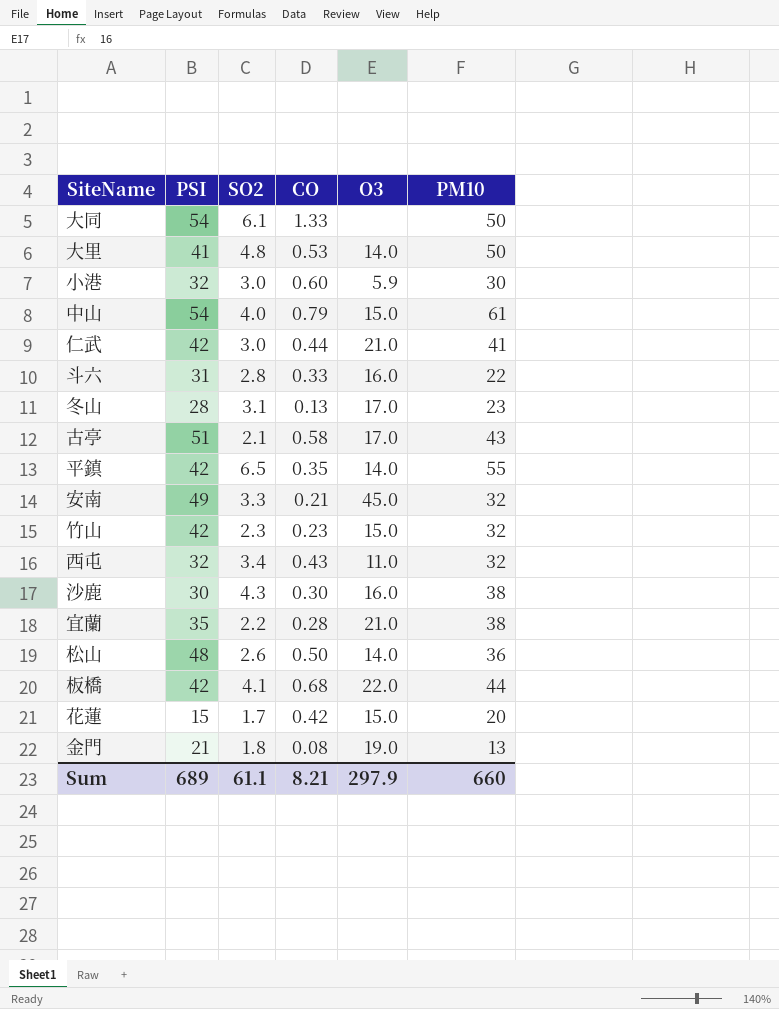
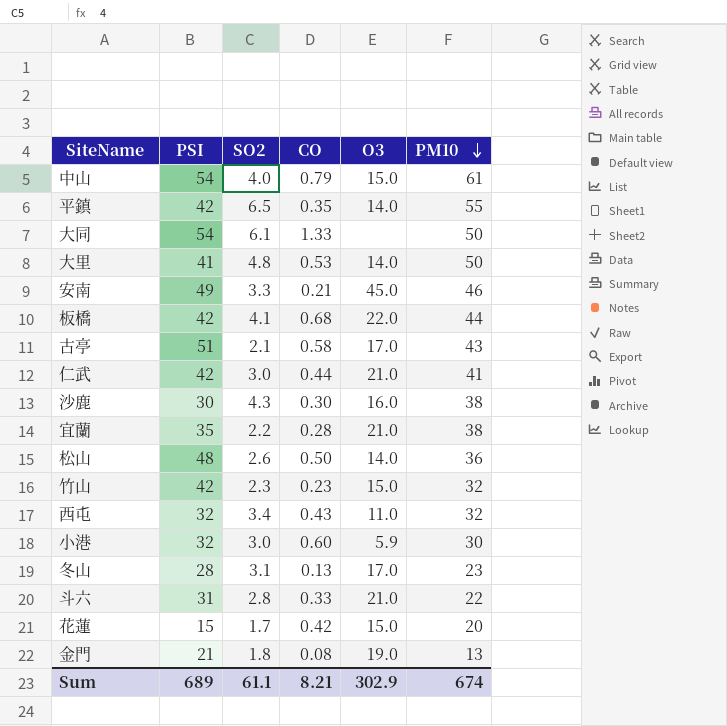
row order: none -> PM10 descending
安南 | PM10: 32 -> 46
斗六 | O3: 16.0 -> 21.0
Sum | O3: 297.9 -> 302.9
Sum | PM10: 660 -> 674

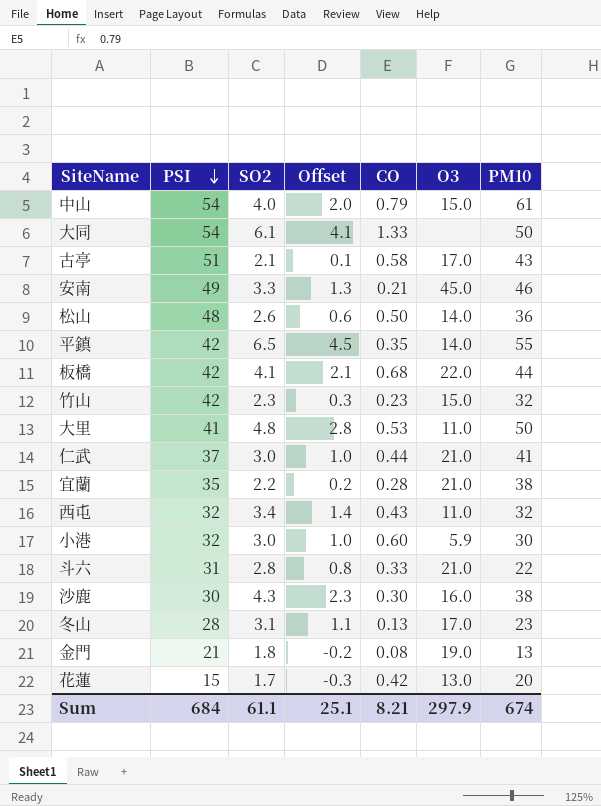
row order: PM10 descending -> PSI descending
column Offset | formula: none -> [SO2] - 2
大里 | O3: 14.0 -> 11.0
仁武 | PSI: 42 -> 37
花蓮 | O3: 15.0 -> 13.0
Sum | PSI: 689 -> 684
Sum | O3: 302.9 -> 297.9

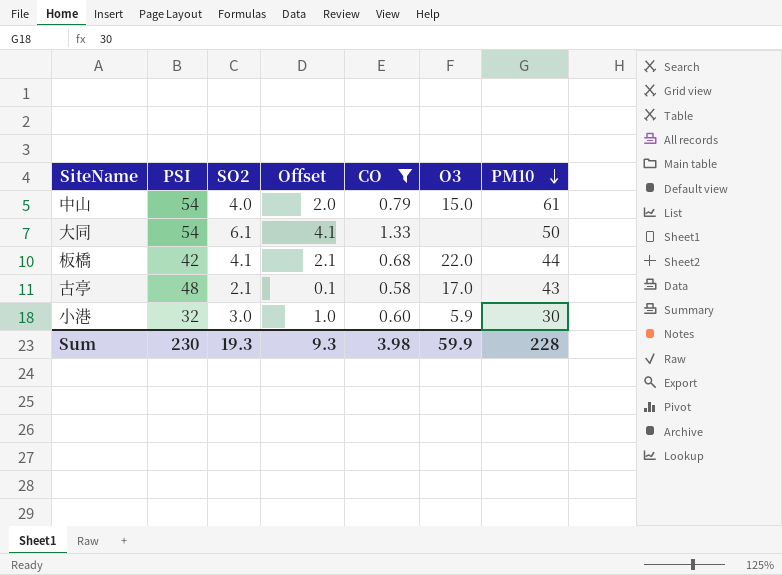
filter: none -> CO >= 0.58
row order: PSI descending -> PM10 descending
古亭 | PSI: 51 -> 48
Sum | PSI: 684 -> 230
Sum | SO2: 61.1 -> 19.3
Sum | Offset: 25.1 -> 9.3
Sum | CO: 8.21 -> 3.98
Sum | O3: 297.9 -> 59.9
Sum | PM10: 674 -> 228

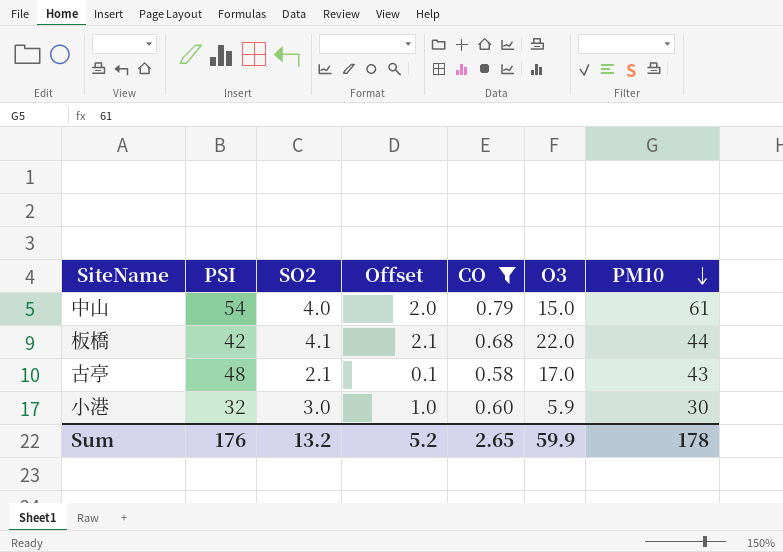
row 大同: 54 | 6.1 | 4.1 | 1.33 | none | 50 -> none
Sum | PSI: 230 -> 176
Sum | SO2: 19.3 -> 13.2
Sum | Offset: 9.3 -> 5.2
Sum | CO: 3.98 -> 2.65
Sum | PM10: 228 -> 178

